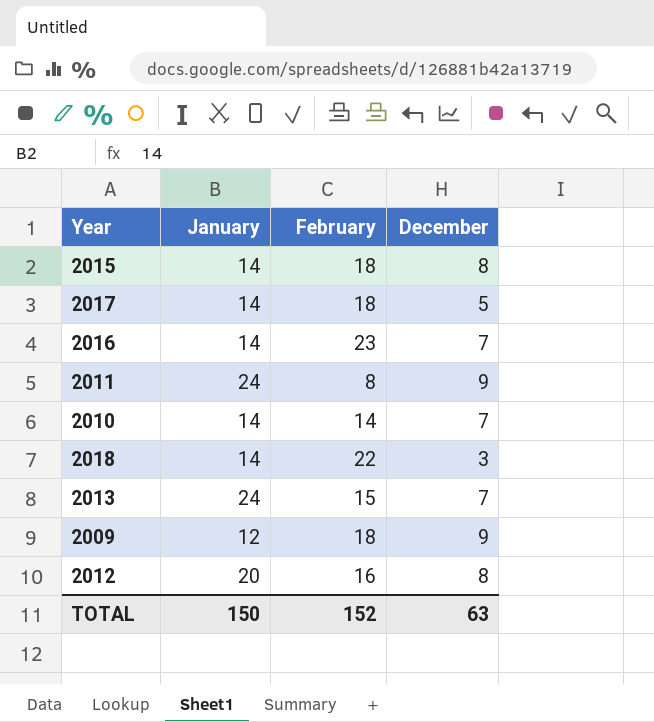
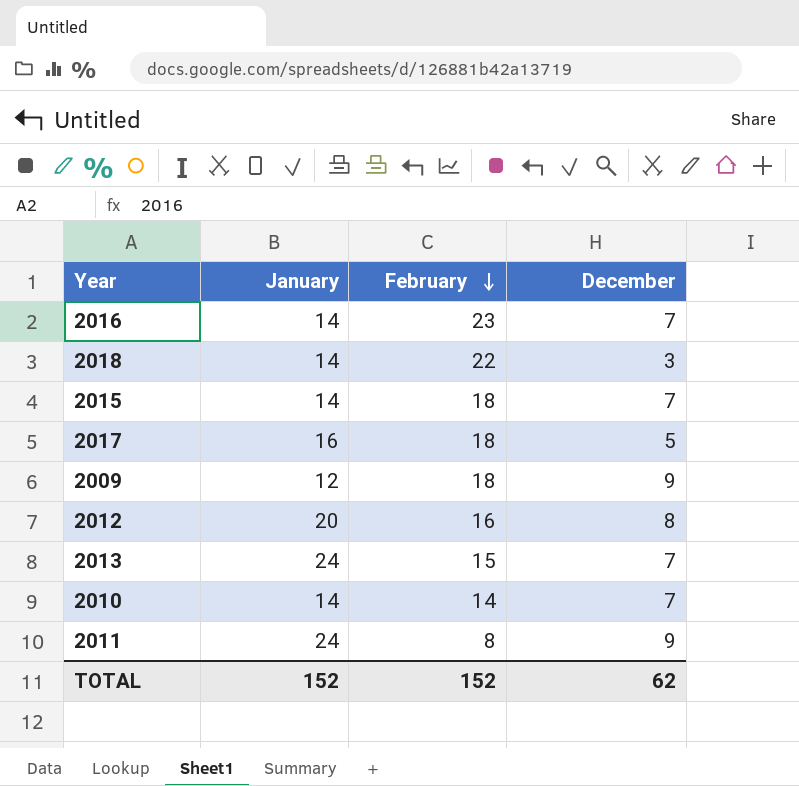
row order: none -> February descending
2015 | December: 8 -> 7
2017 | January: 14 -> 16
TOTAL | January: 150 -> 152
TOTAL | December: 63 -> 62

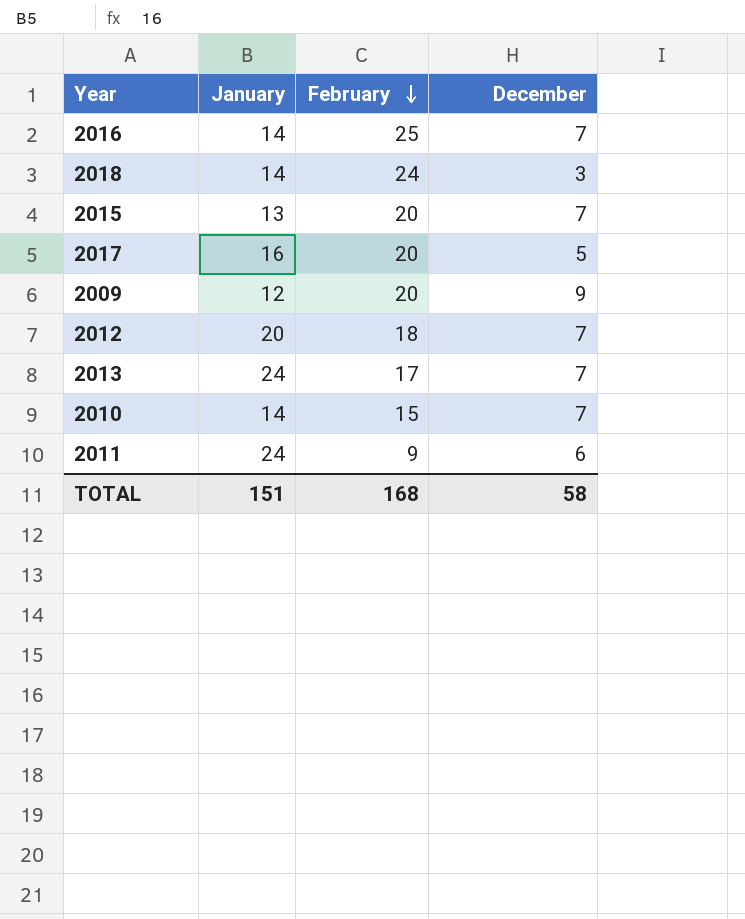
2016 | February: 23 -> 25
2018 | February: 22 -> 24
2015 | January: 14 -> 13
2015 | February: 18 -> 20
2017 | February: 18 -> 20
2009 | February: 18 -> 20
2012 | February: 16 -> 18
2012 | December: 8 -> 7
2013 | February: 15 -> 17
2010 | February: 14 -> 15
2011 | February: 8 -> 9
2011 | December: 9 -> 6
TOTAL | January: 152 -> 151
TOTAL | February: 152 -> 168
TOTAL | December: 62 -> 58

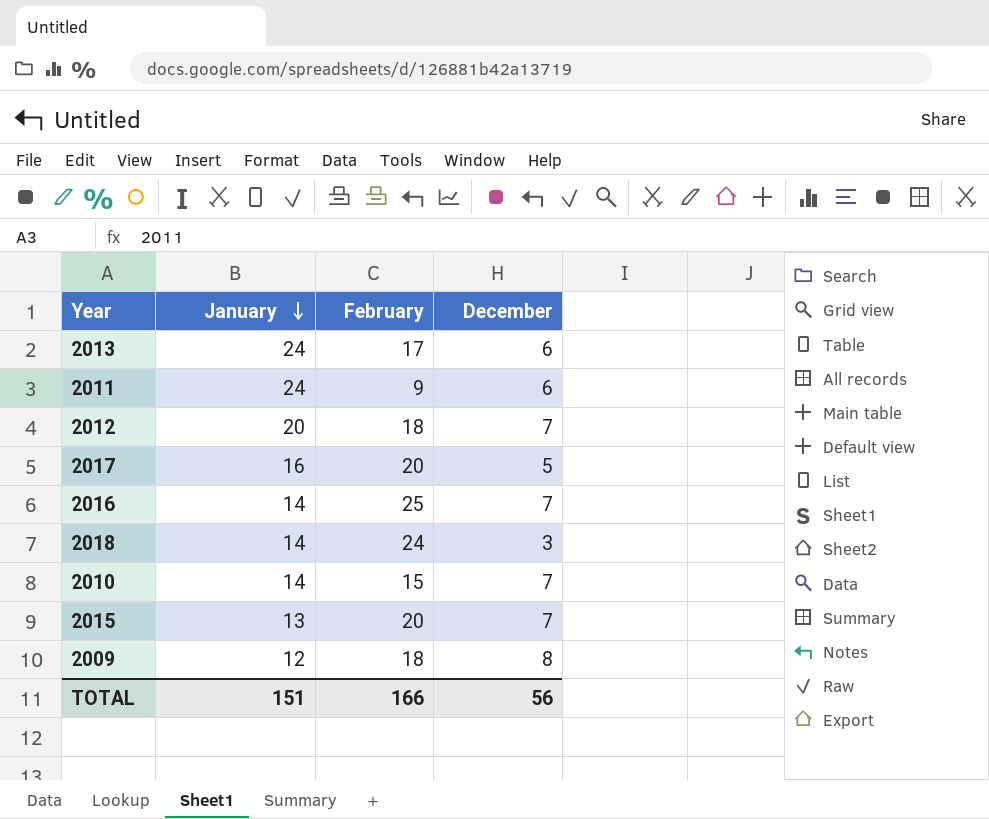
row order: February descending -> January descending
2013 | December: 7 -> 6
2009 | February: 20 -> 18
2009 | December: 9 -> 8
TOTAL | February: 168 -> 166
TOTAL | December: 58 -> 56

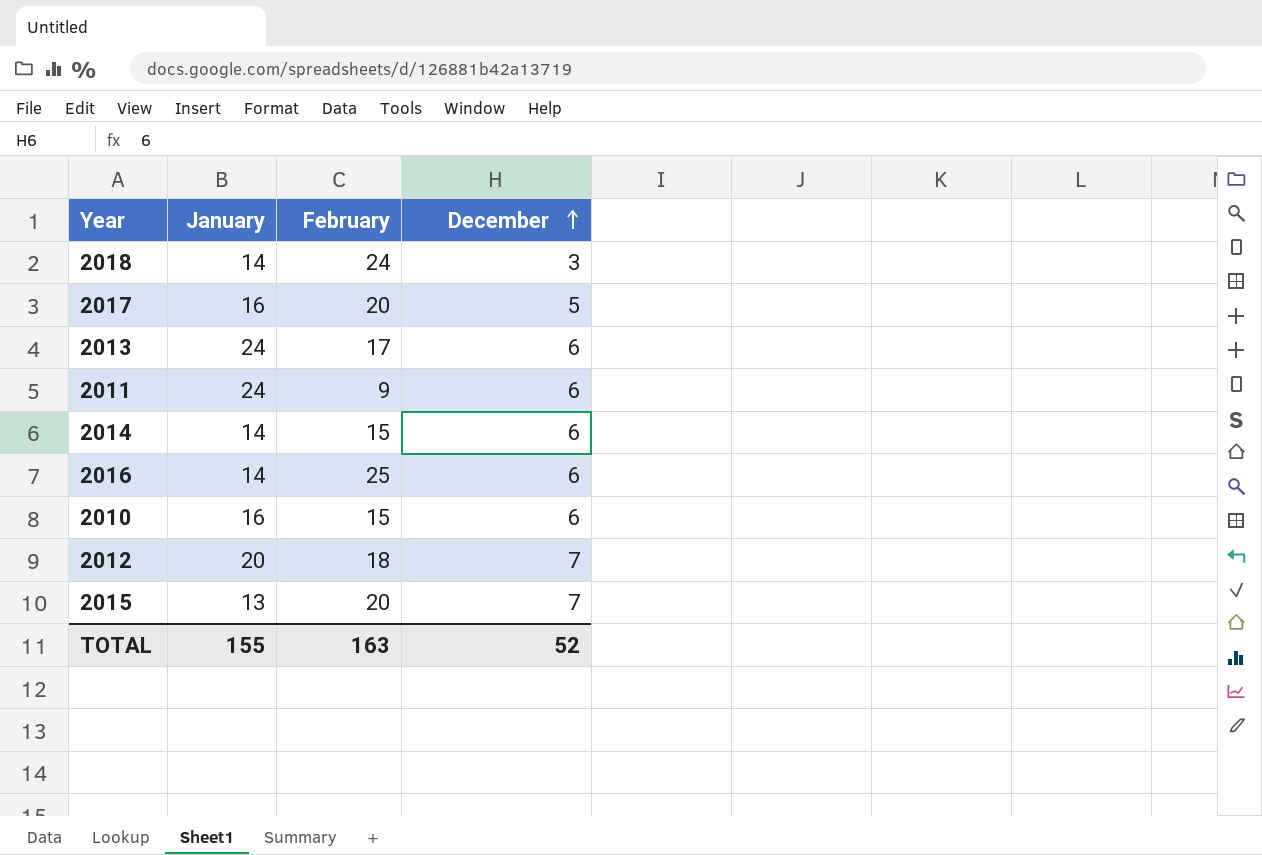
row order: January descending -> December ascending
row 2009: 12 | 18 | 8 -> none
row 2014: none -> 14 | 15 | 6
2016 | December: 7 -> 6
2010 | January: 14 -> 16
2010 | December: 7 -> 6
TOTAL | January: 151 -> 155
TOTAL | February: 166 -> 163
TOTAL | December: 56 -> 52

